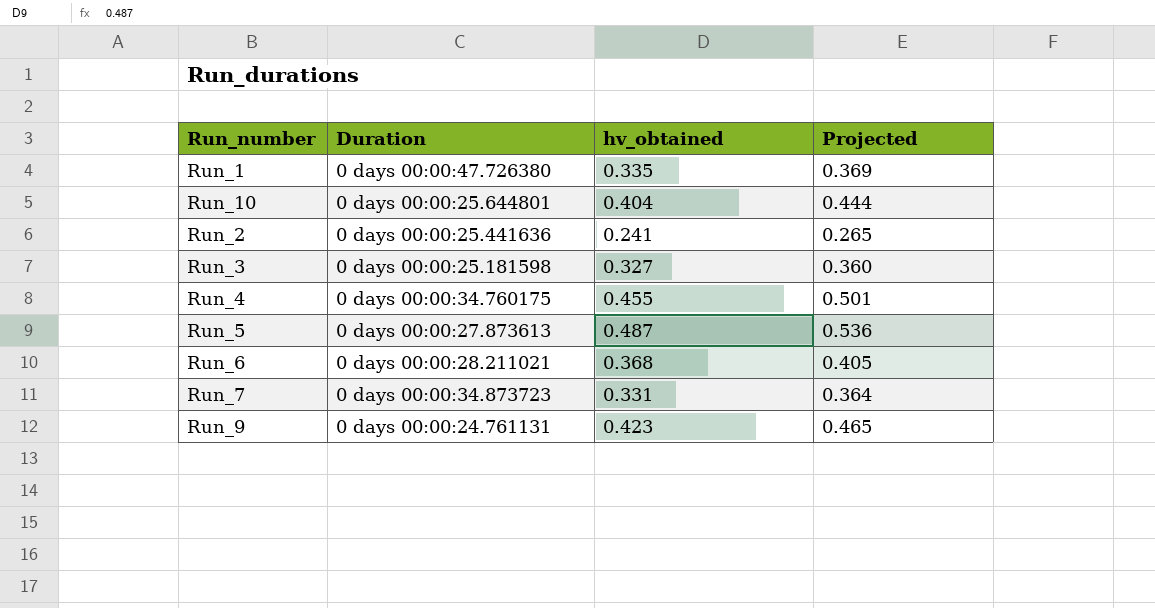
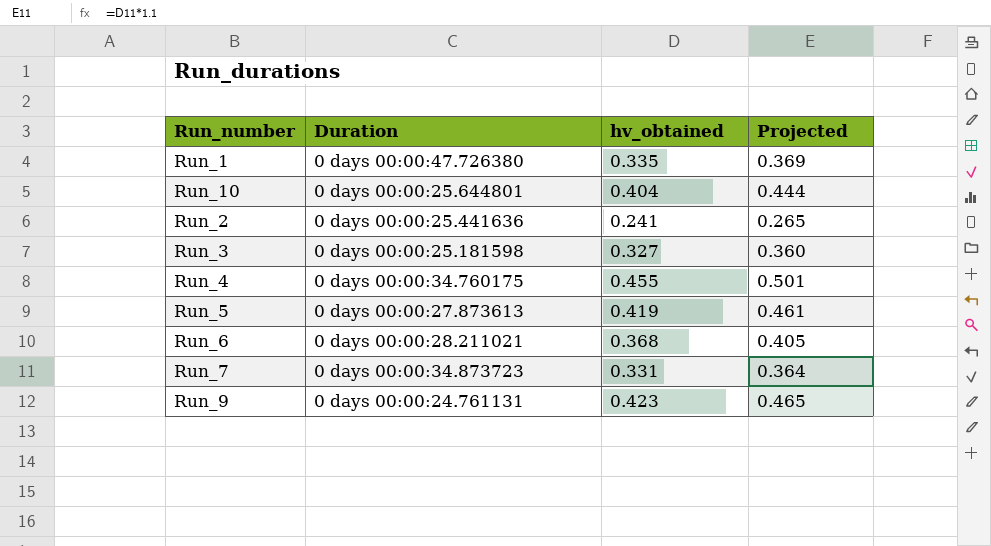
Run_5 | hv_obtained: 0.487 -> 0.419
Run_5 | Projected: 0.536 -> 0.461

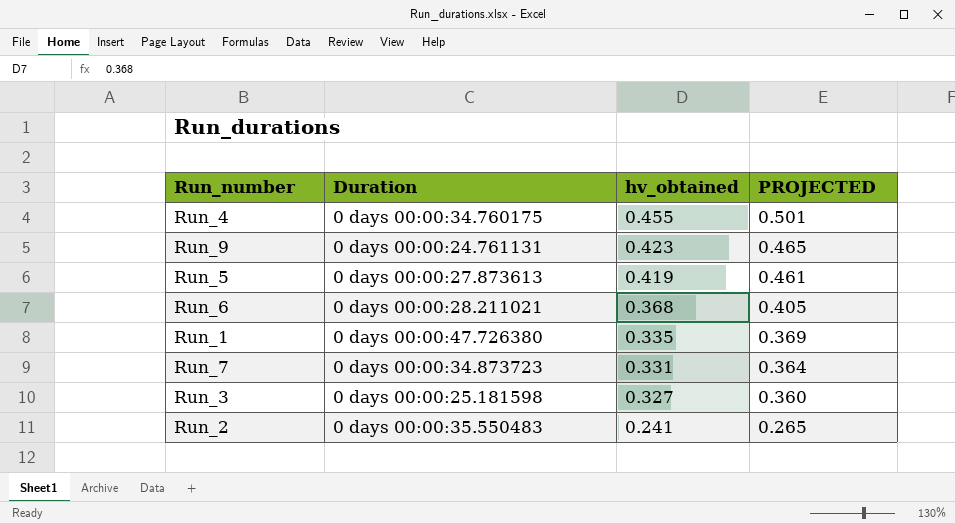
row order: none -> hv_obtained descending
column name: Projected -> PROJECTED
row Run_10: 0 days 00:00:25.644801 | 0.404 | 0.444 -> none
Run_2 | Duration: 0 days 00:00:25.441636 -> 0 days 00:00:35.550483

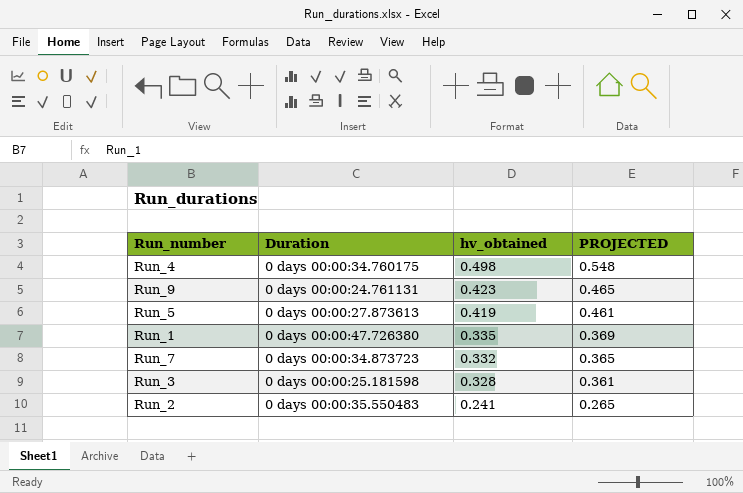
row Run_6: 0 days 00:00:28.211021 | 0.368 | 0.405 -> none
Run_4 | hv_obtained: 0.455 -> 0.498
Run_4 | PROJECTED: 0.501 -> 0.548
Run_7 | hv_obtained: 0.331 -> 0.332
Run_7 | PROJECTED: 0.364 -> 0.365
Run_3 | hv_obtained: 0.327 -> 0.328
Run_3 | PROJECTED: 0.360 -> 0.361

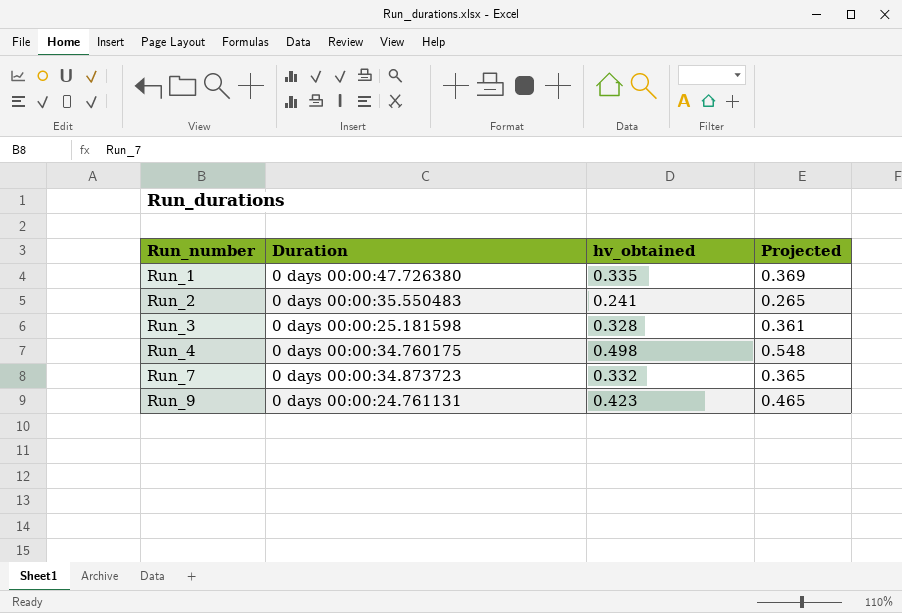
row order: hv_obtained descending -> Run_number ascending
column name: PROJECTED -> Projected
row Run_5: 0 days 00:00:27.873613 | 0.419 | 0.461 -> none

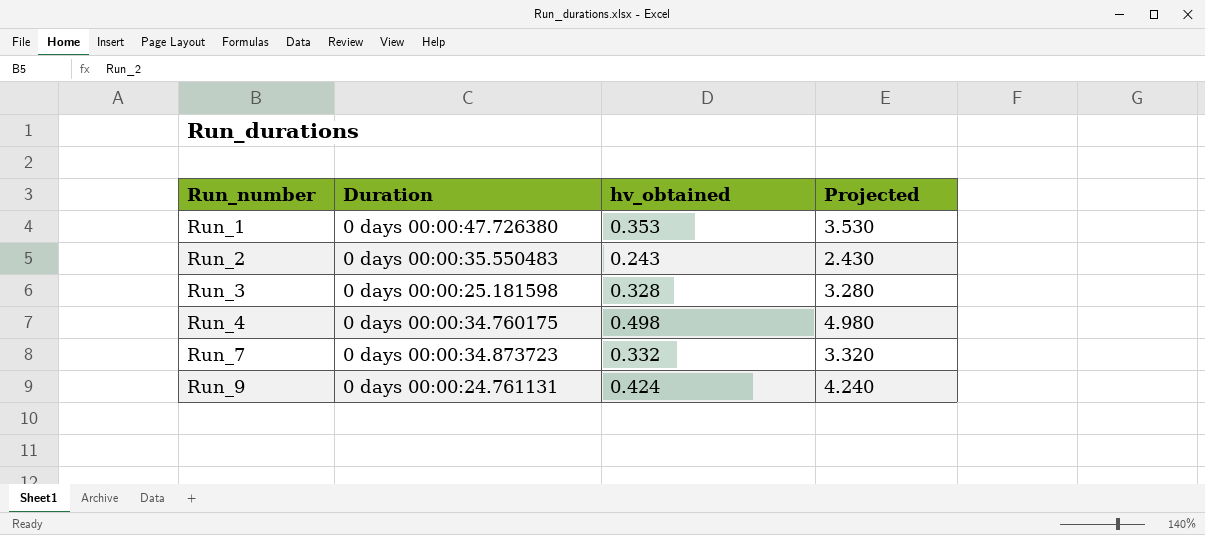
column Projected | formula: [hv_obtained] * 1.1 -> [hv_obtained] * 10
Run_1 | hv_obtained: 0.335 -> 0.353
Run_2 | hv_obtained: 0.241 -> 0.243
Run_9 | hv_obtained: 0.423 -> 0.424

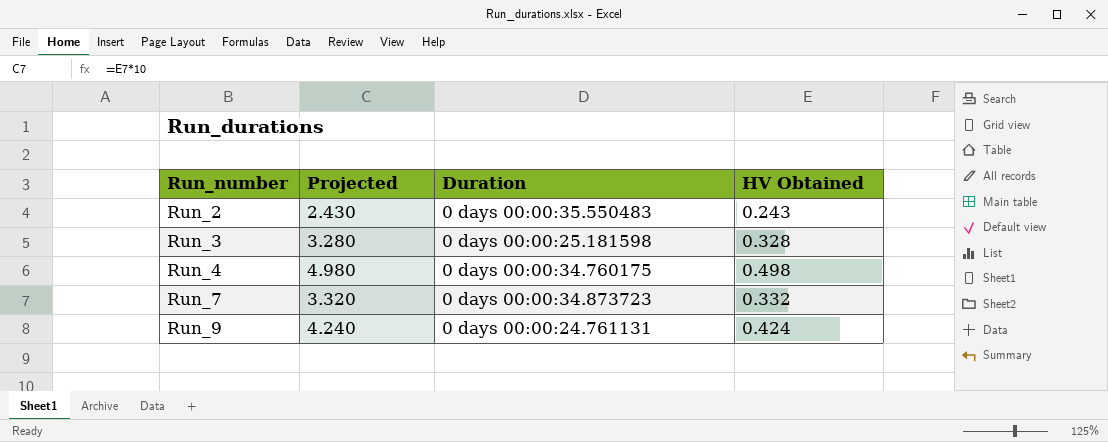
column Projected | position: 4 -> 2
column name: hv_obtained -> HV Obtained
row Run_1: 0 days 00:00:47.726380 | 0.353 | 3.530 -> none

